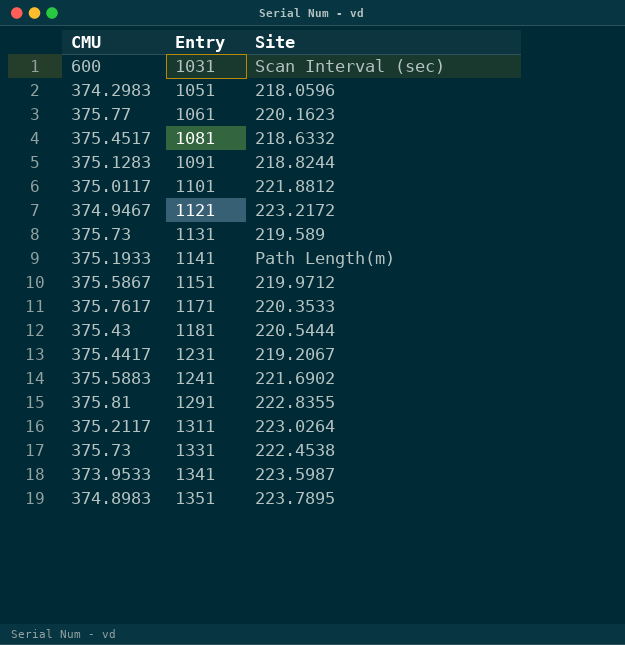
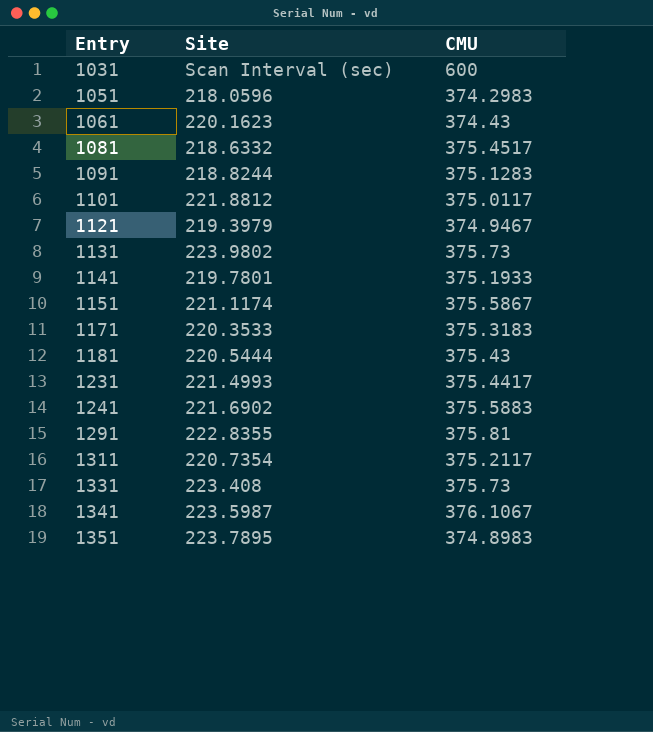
column CMU | position: 1 -> 3
1061 | CMU: 375.77 -> 374.43
1121 | Site: 223.2172 -> 219.3979
1131 | Site: 219.589 -> 223.9802
1141 | Site: Path Length(m) -> 219.7801
1151 | Site: 219.9712 -> 221.1174
1171 | CMU: 375.7617 -> 375.3183
1231 | Site: 219.2067 -> 221.4993
1311 | Site: 223.0264 -> 220.7354
1331 | Site: 222.4538 -> 223.408
1341 | CMU: 373.9533 -> 376.1067

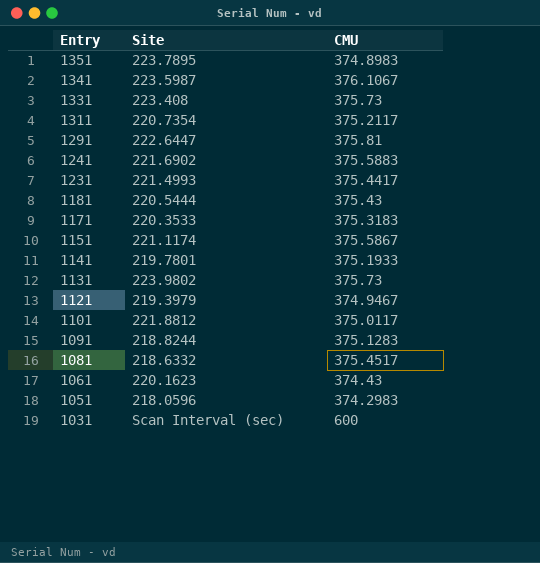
row order: Entry ascending -> Entry descending
1291 | Site: 222.8355 -> 222.6447

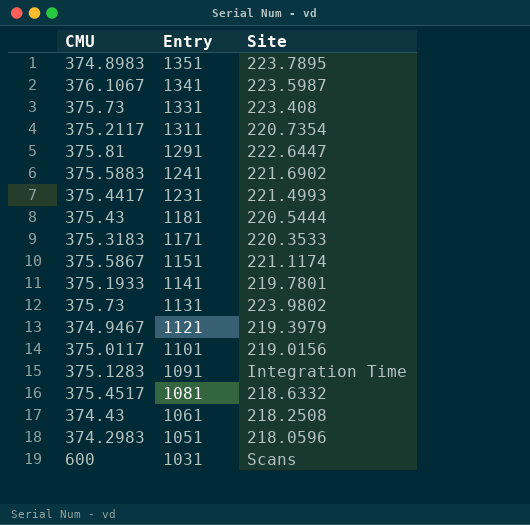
column CMU | position: 3 -> 1
1101 | Site: 221.8812 -> 219.0156
1091 | Site: 218.8244 -> Integration Time
1061 | Site: 220.1623 -> 218.2508
1031 | Site: Scan Interval (sec) -> Scans

